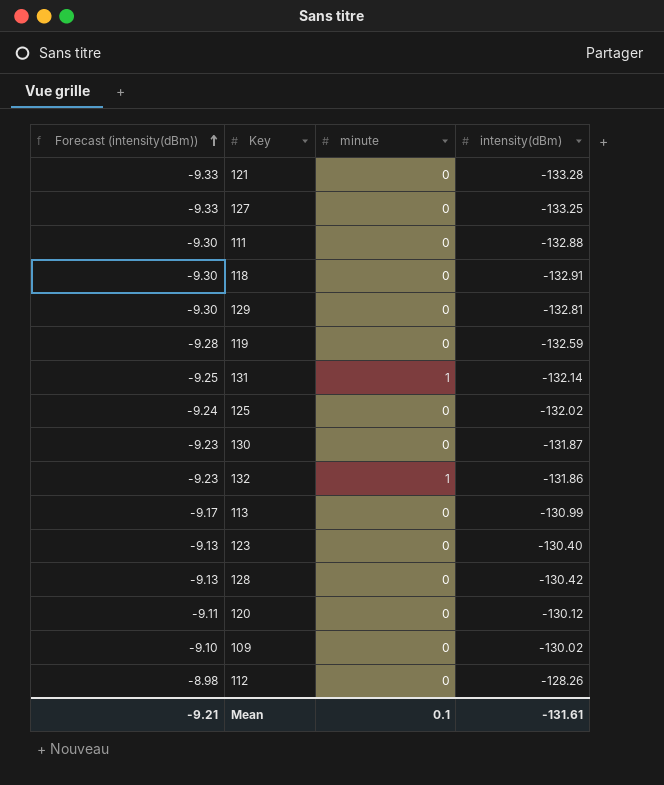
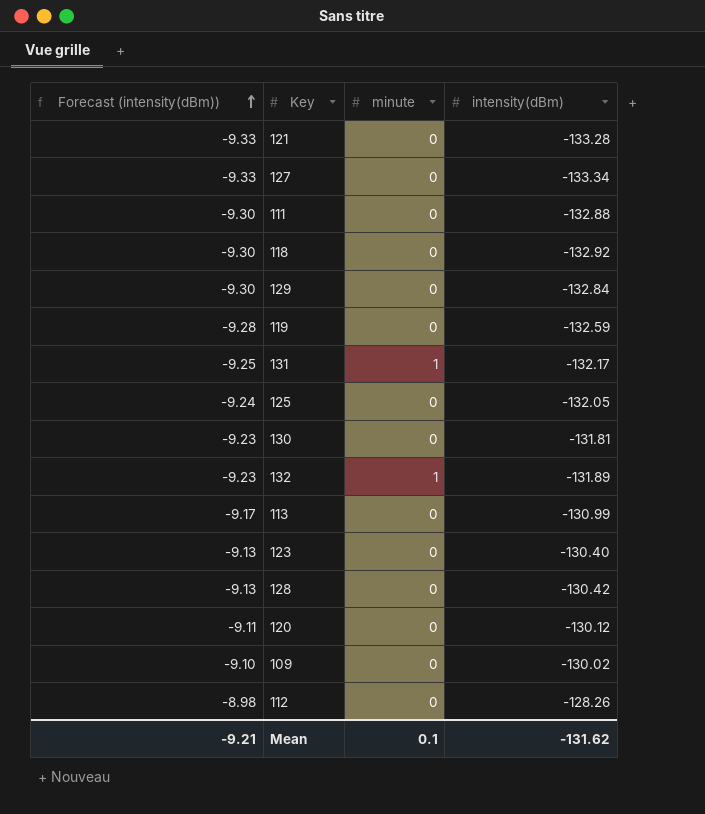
127 | intensity(dBm): -133.25 -> -133.34
118 | intensity(dBm): -132.91 -> -132.92
129 | intensity(dBm): -132.81 -> -132.84
131 | intensity(dBm): -132.14 -> -132.17
125 | intensity(dBm): -132.02 -> -132.05
130 | intensity(dBm): -131.87 -> -131.81
132 | intensity(dBm): -131.86 -> -131.89
Mean | intensity(dBm): -131.61 -> -131.62

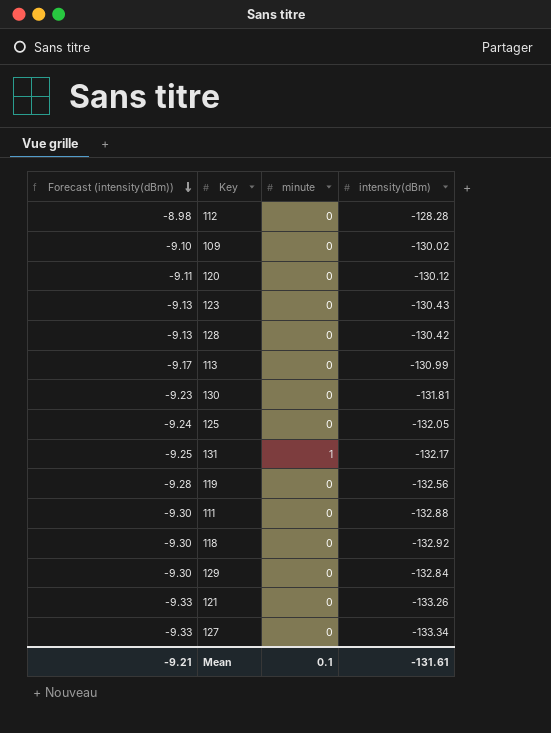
row order: Forecast (intensity(dBm)) ascending -> Forecast (intensity(dBm)) descending
row 132: -9.23 | 1 | -131.89 -> none
112 | intensity(dBm): -128.26 -> -128.28
123 | intensity(dBm): -130.40 -> -130.43
119 | intensity(dBm): -132.59 -> -132.56
121 | intensity(dBm): -133.28 -> -133.26
Mean | intensity(dBm): -131.62 -> -131.61

